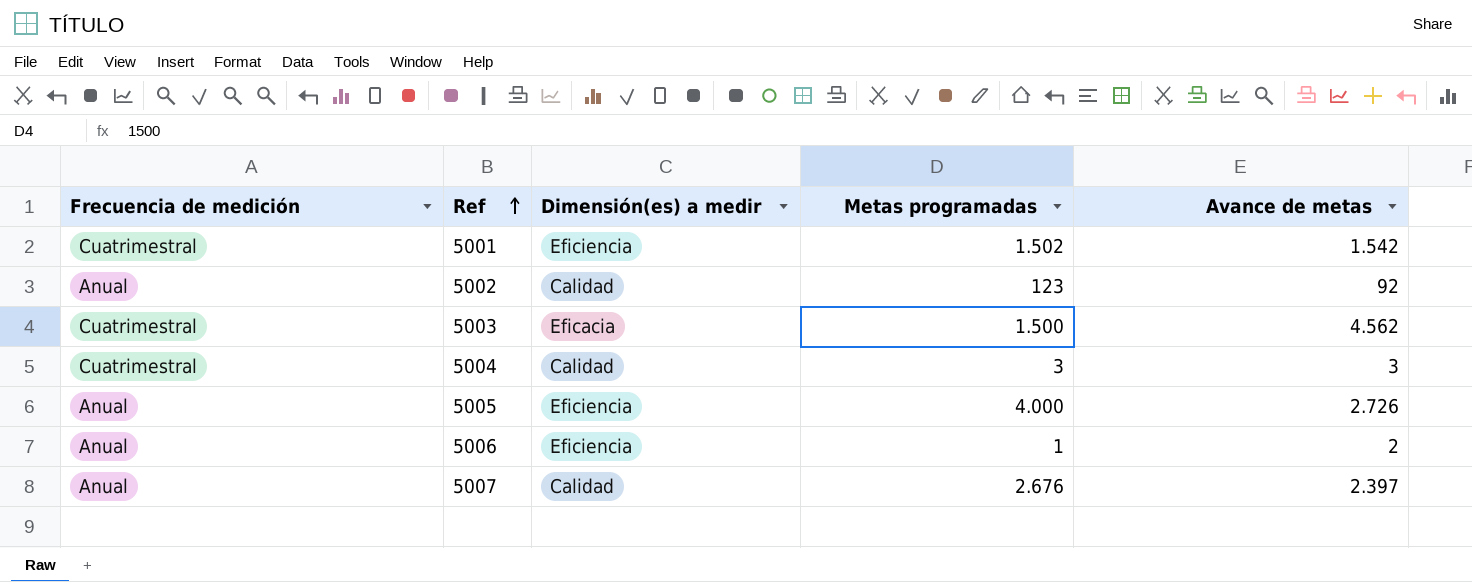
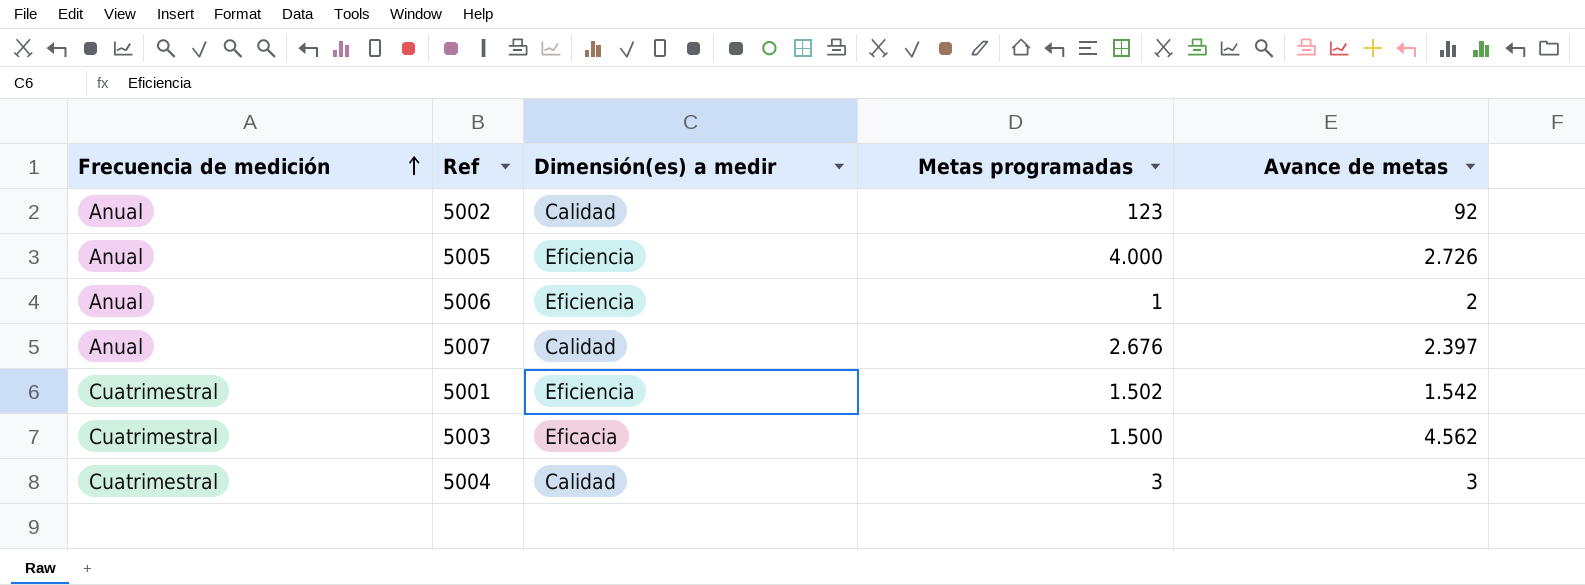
row order: Ref ascending -> Frecuencia de medición ascending

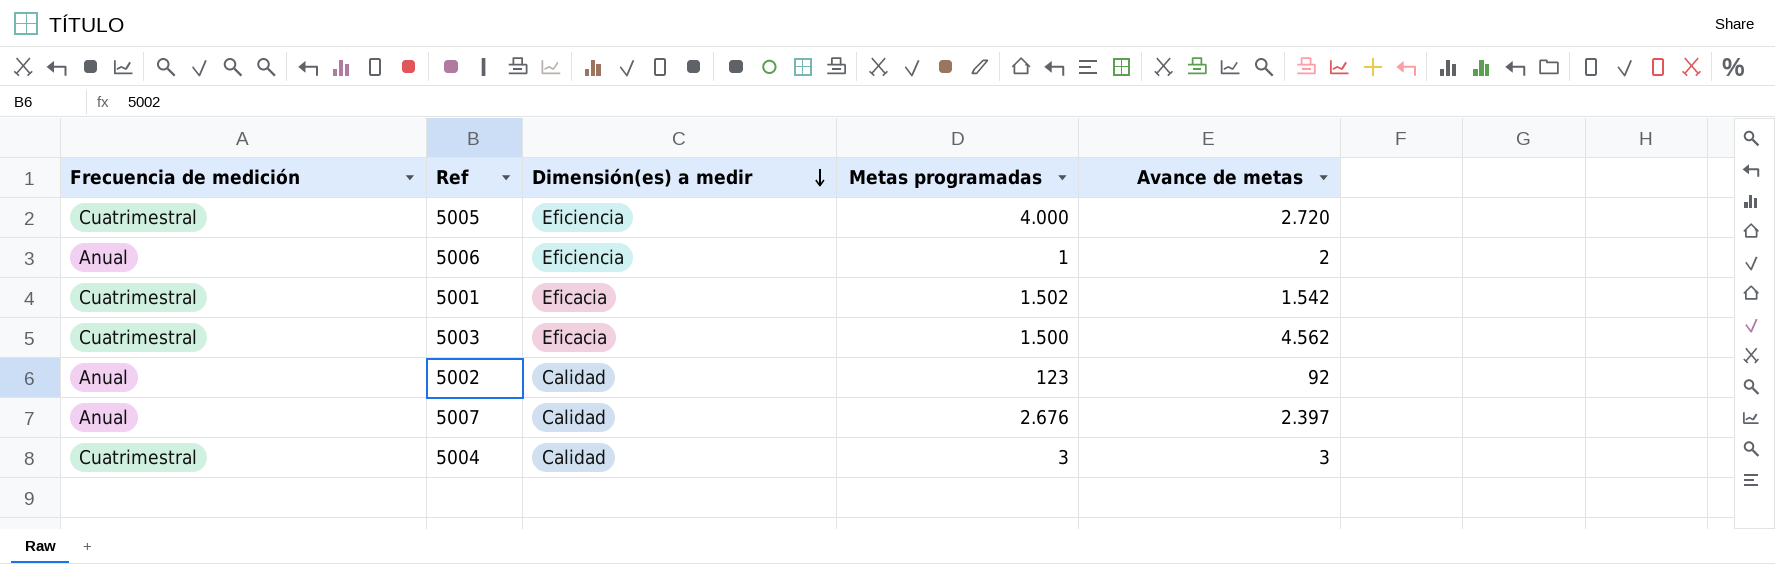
row order: Frecuencia de medición ascending -> Dimensión(es) a medir descending
5005 | Frecuencia de medición: Anual -> Cuatrimestral
5005 | Avance de metas: 2.726 -> 2.720
5001 | Dimensión(es) a medir: Eficiencia -> Eficacia

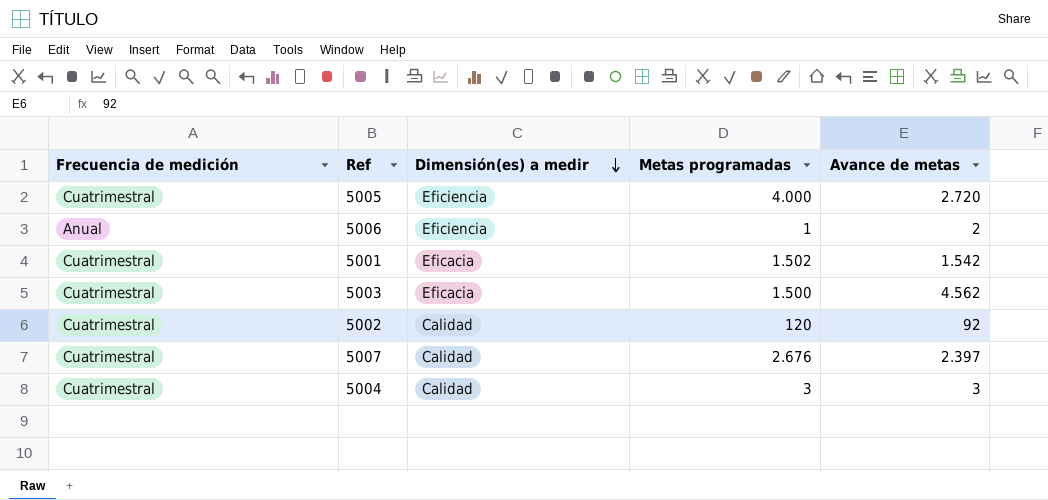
5002 | Frecuencia de medición: Anual -> Cuatrimestral
5002 | Metas programadas: 123 -> 120
5007 | Frecuencia de medición: Anual -> Cuatrimestral

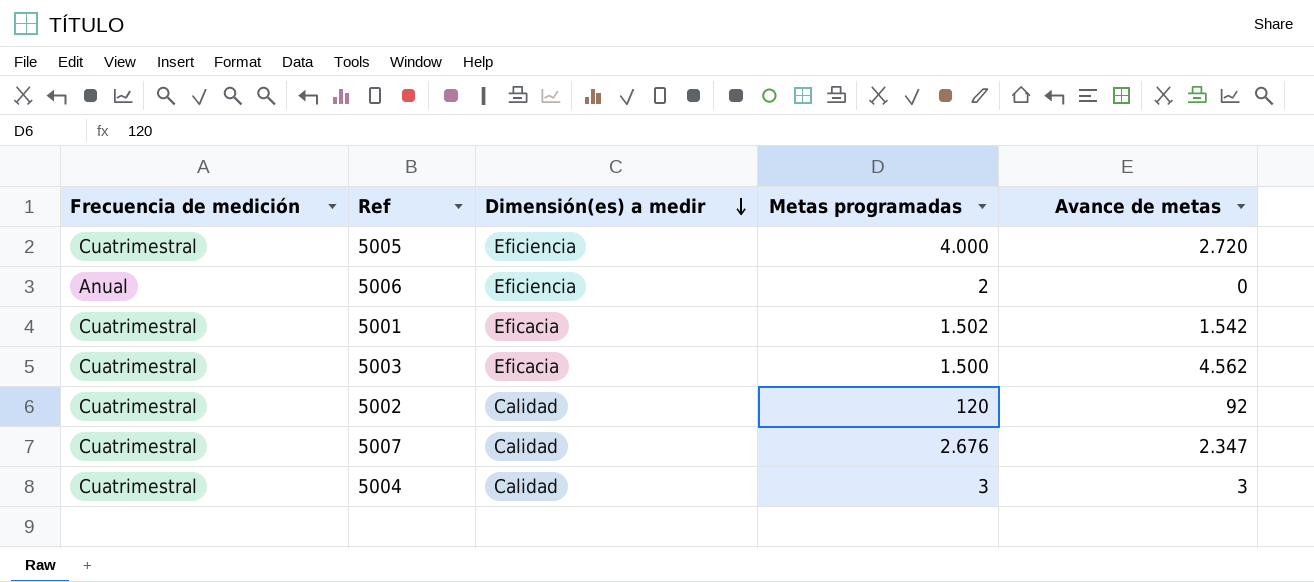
5006 | Metas programadas: 1 -> 2
5006 | Avance de metas: 2 -> 0
5007 | Avance de metas: 2.397 -> 2.347

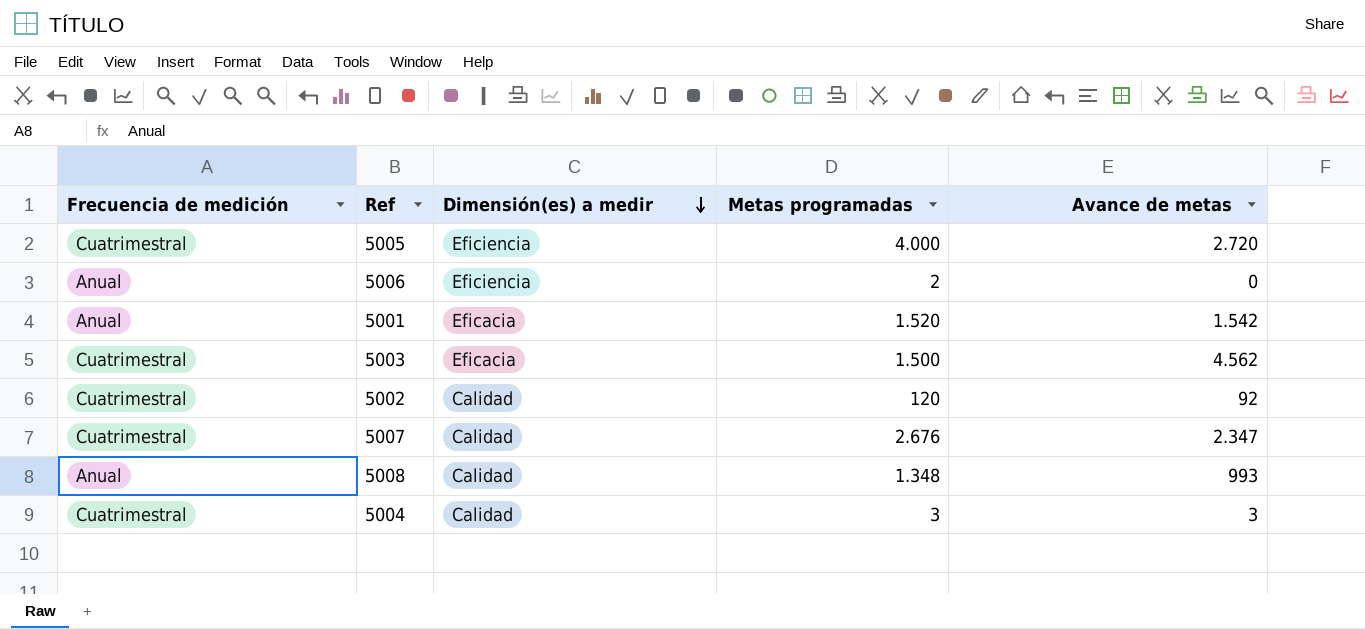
5001 | Frecuencia de medición: Cuatrimestral -> Anual
5001 | Metas programadas: 1.502 -> 1.520
row 5008: none -> Anual | Calidad | 1.348 | 993

